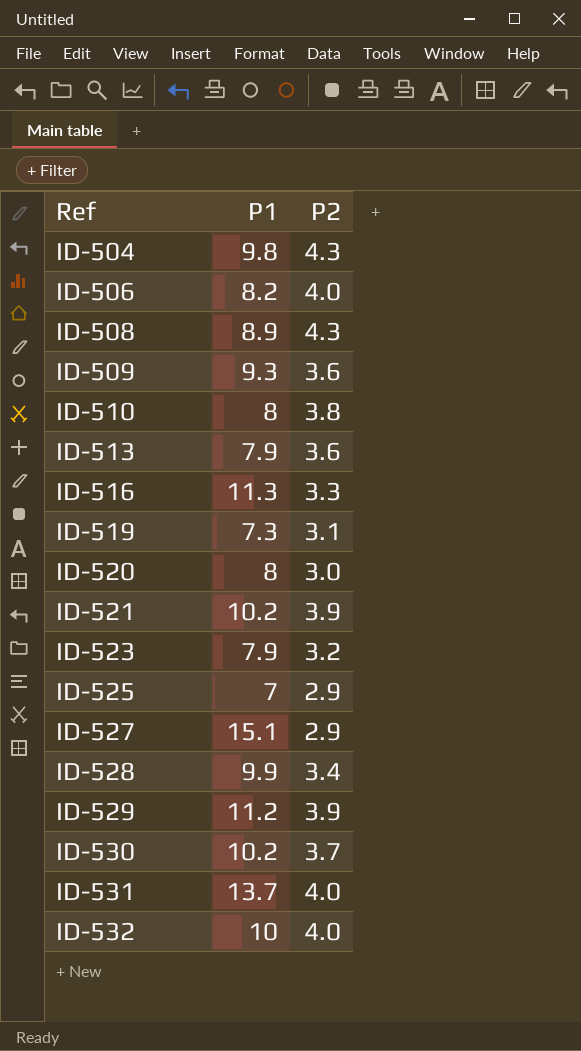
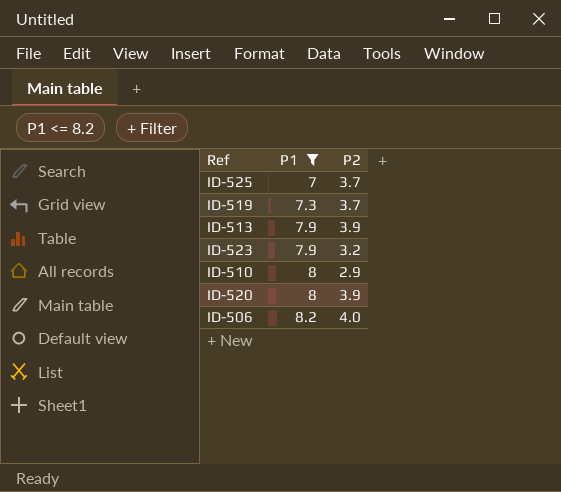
filter: none -> P1 <= 8.2
row order: Ref ascending -> P1 ascending
ID-525 | P2: 2.9 -> 3.7
ID-519 | P2: 3.1 -> 3.7
ID-513 | P2: 3.6 -> 3.9
ID-510 | P2: 3.8 -> 2.9
ID-520 | P2: 3.0 -> 3.9

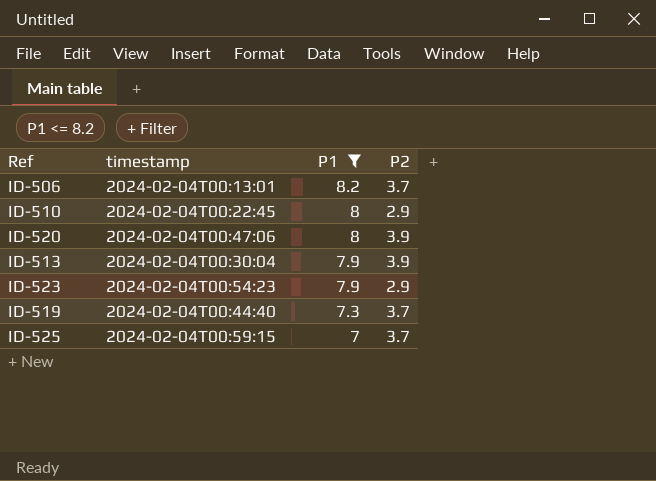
row order: P1 ascending -> P1 descending
column timestamp | position: none -> 2
ID-506 | P2: 4.0 -> 3.7
ID-523 | P2: 3.2 -> 2.9

